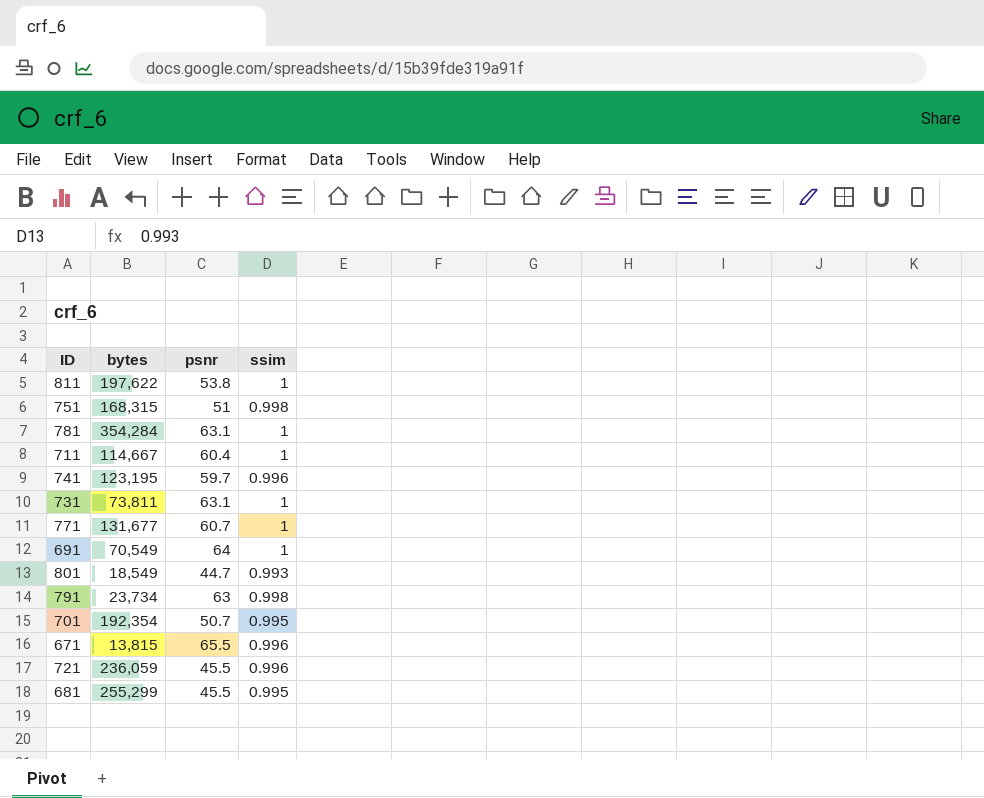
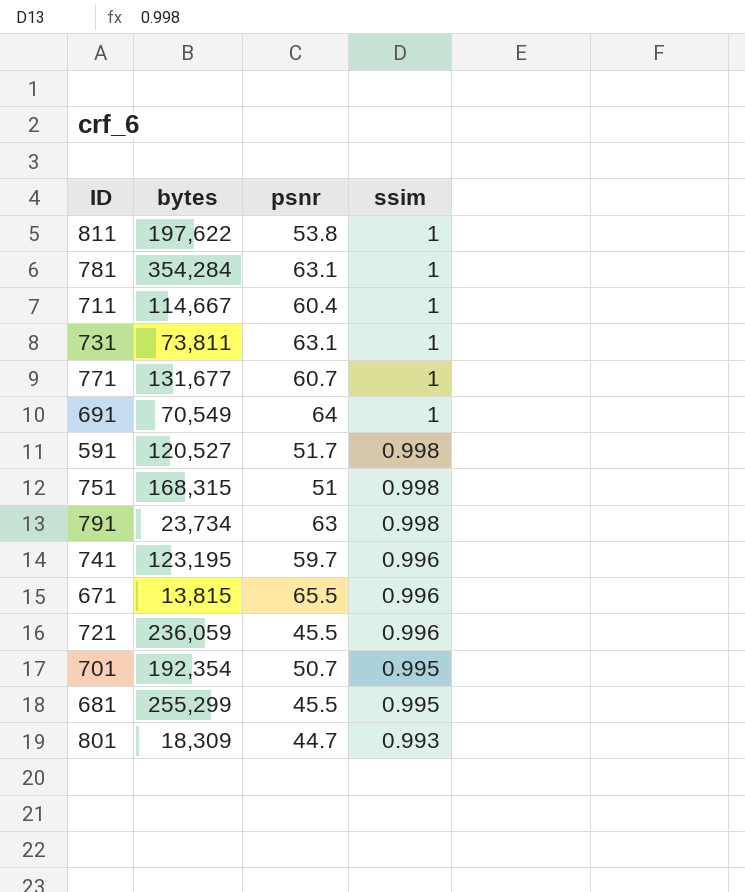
row order: none -> ssim descending
row 591: none -> 120,527 | 51.7 | 0.998
801 | bytes: 18,549 -> 18,309

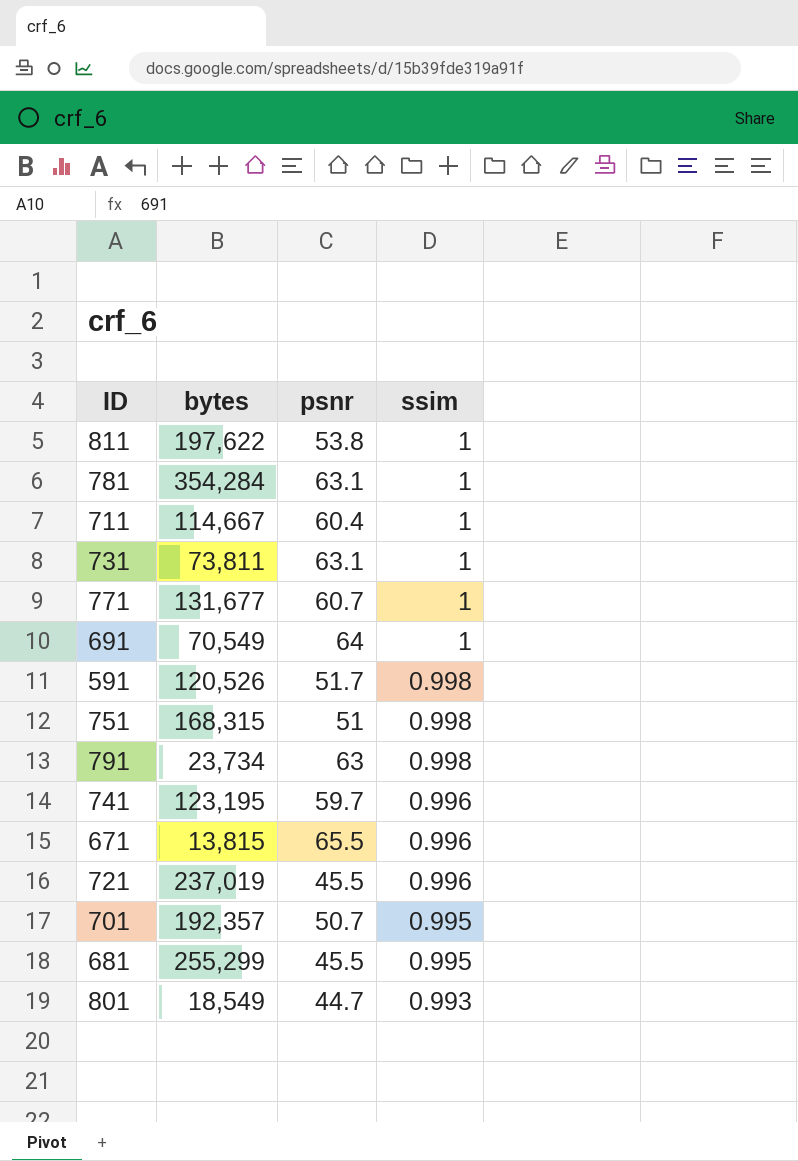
591 | bytes: 120,527 -> 120,526
721 | bytes: 236,059 -> 237,019
701 | bytes: 192,354 -> 192,357
801 | bytes: 18,309 -> 18,549

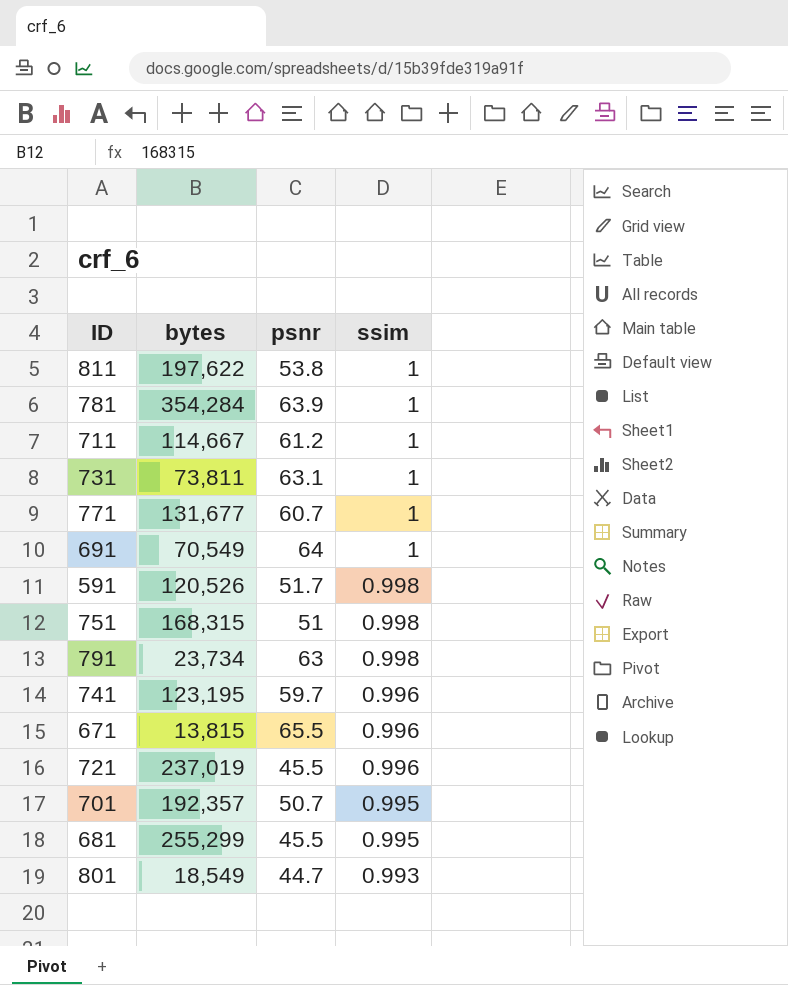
781 | psnr: 63.1 -> 63.9
711 | psnr: 60.4 -> 61.2

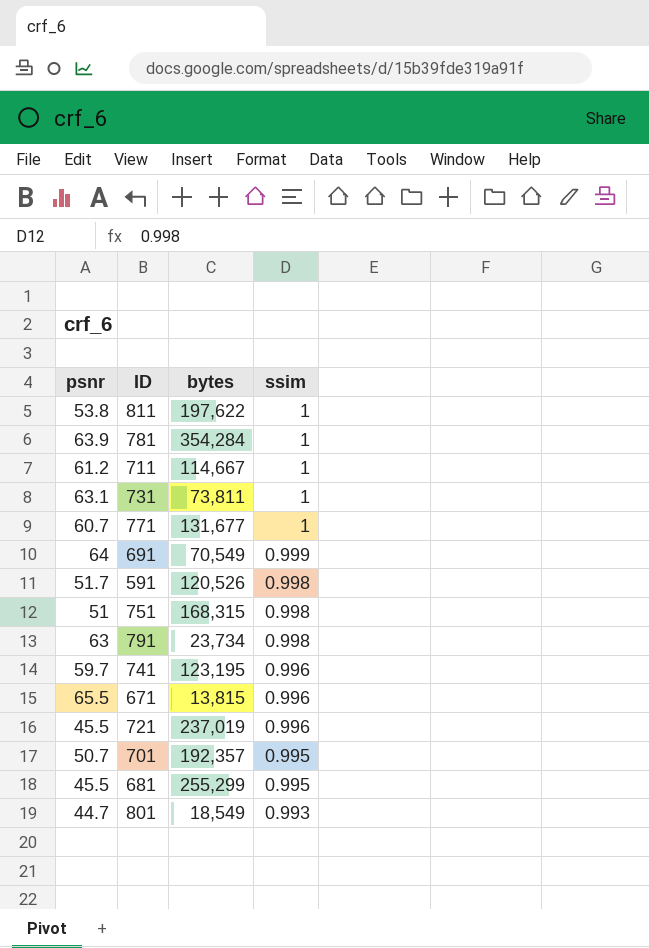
column psnr | position: 3 -> 1
691 | ssim: 1 -> 0.999

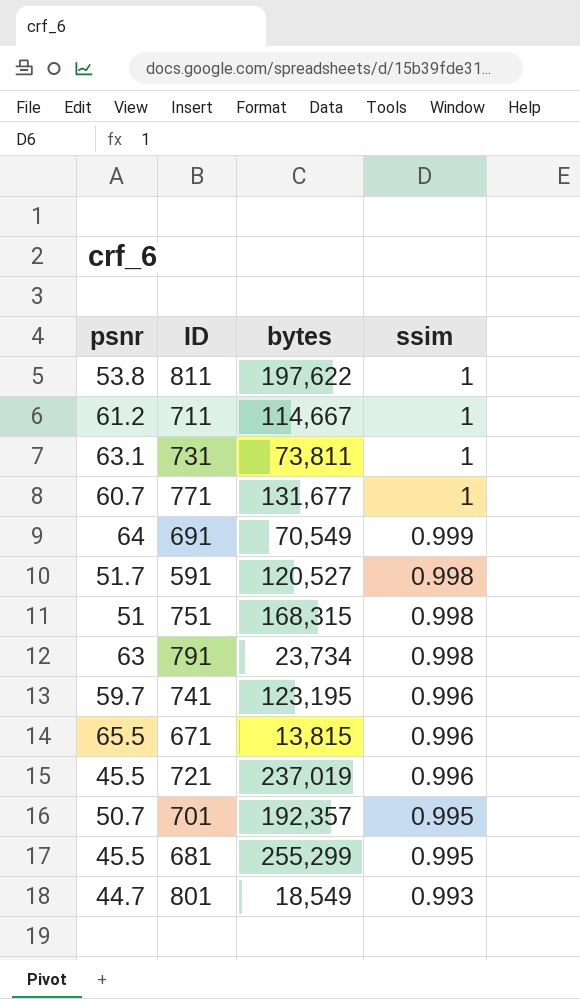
row 781: 63.9 | 354,284 | 1 -> none
591 | bytes: 120,526 -> 120,527

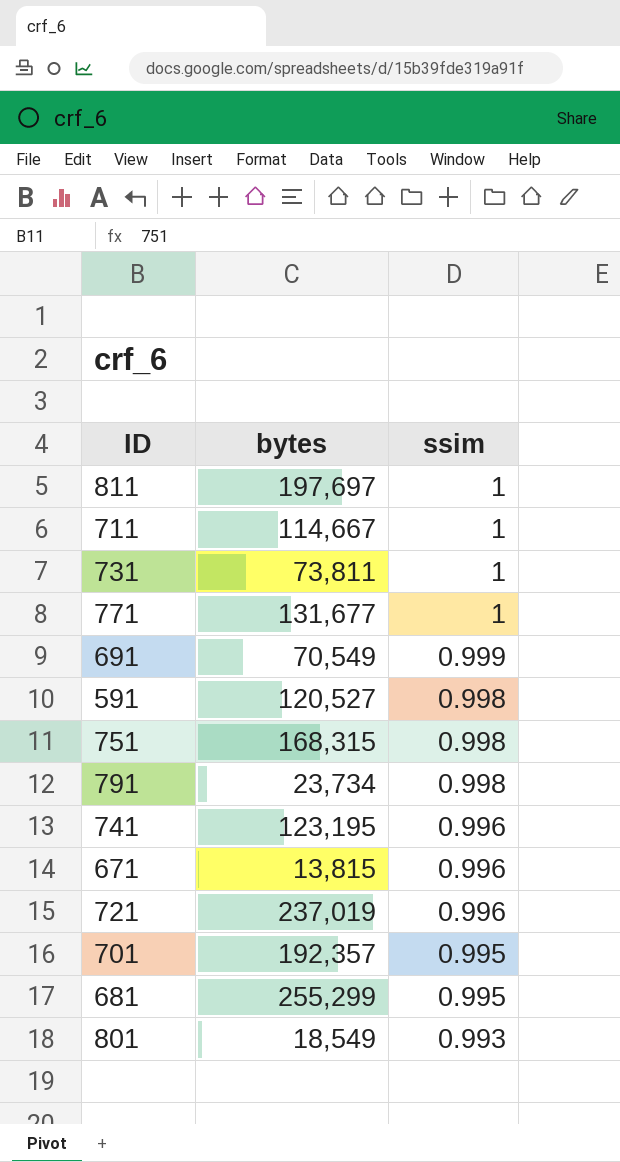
column psnr | position: 1 -> none
811 | bytes: 197,622 -> 197,697

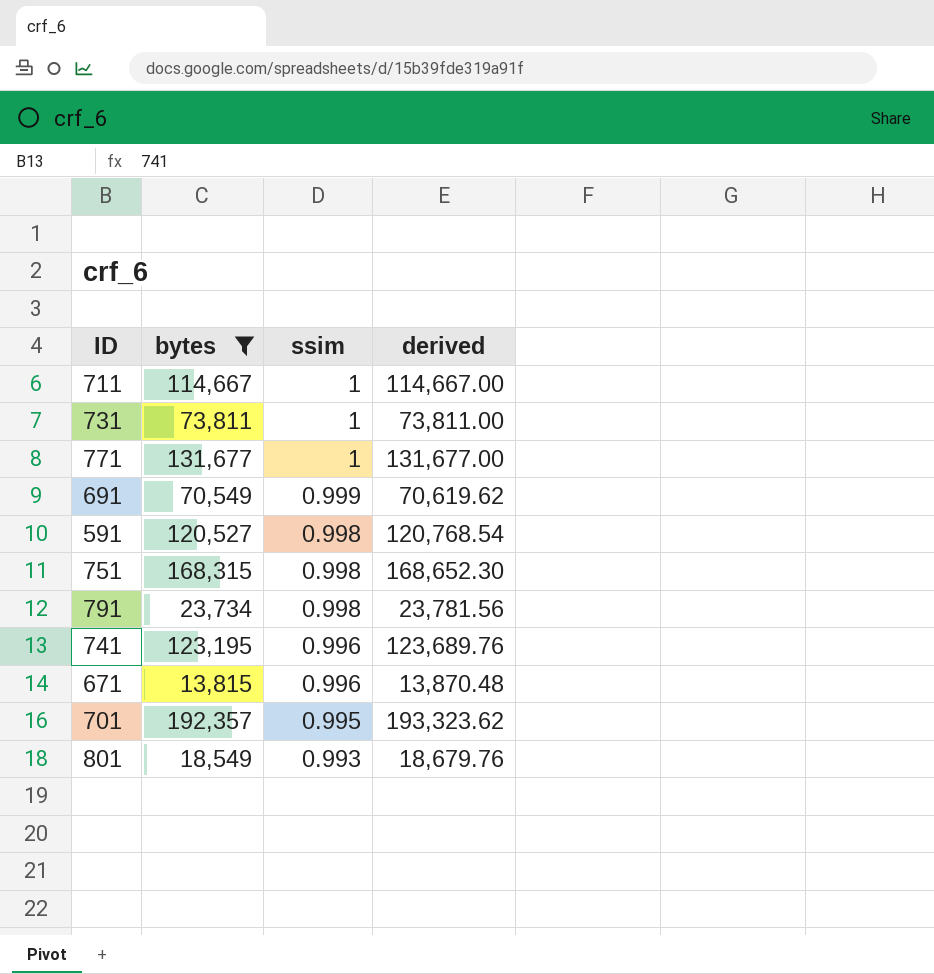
filter: none -> bytes <= 192,357
column derived | formula: none -> [bytes] / [ssim]

